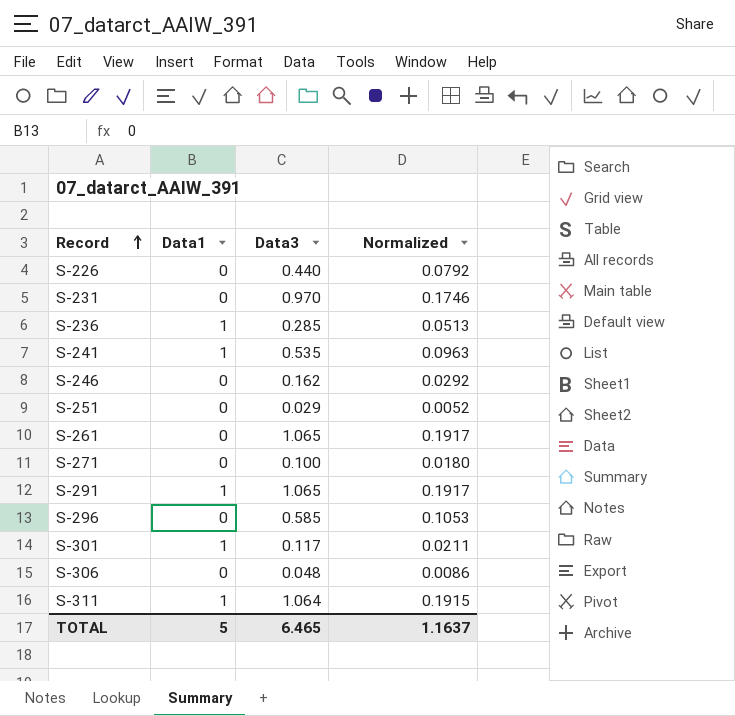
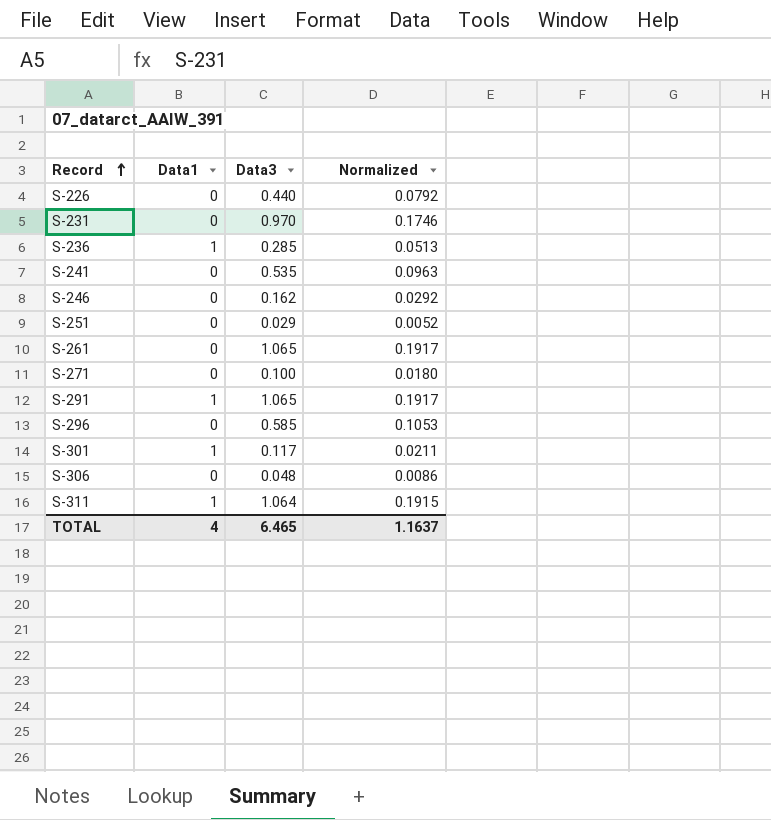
S-241 | Data1: 1 -> 0
TOTAL | Data1: 5 -> 4

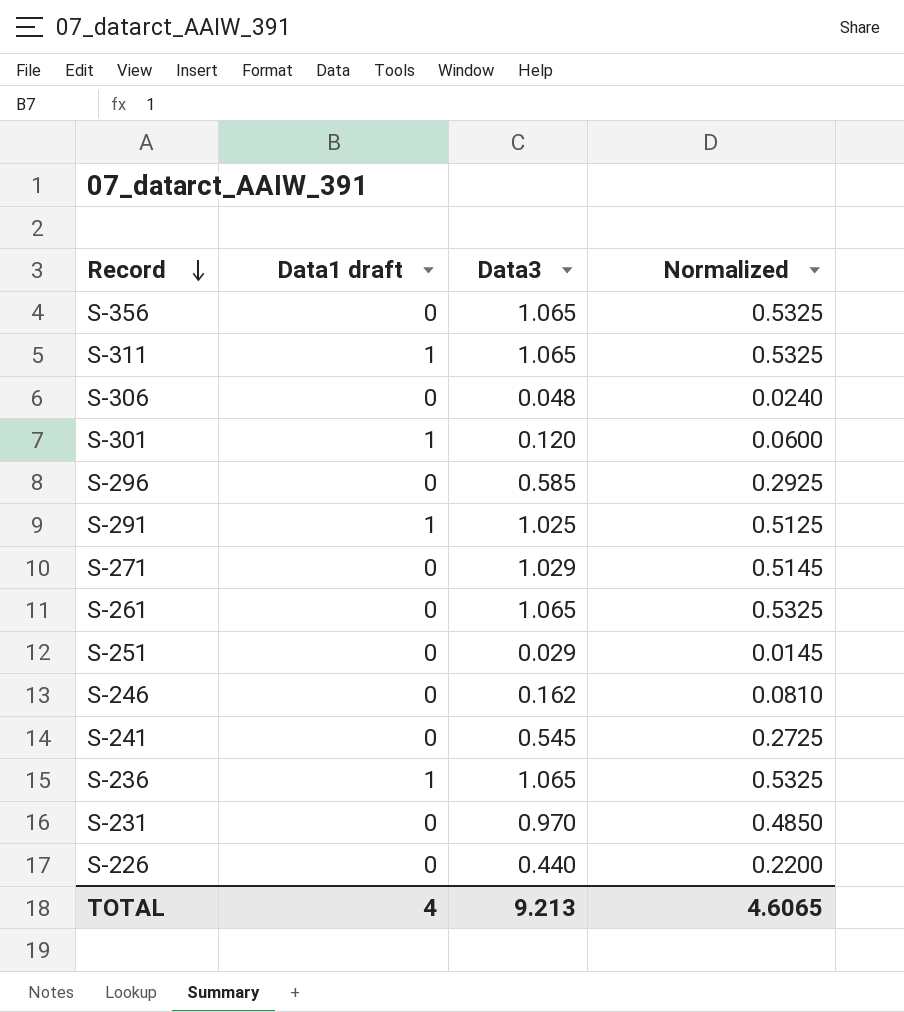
row order: Record ascending -> Record descending
column name: Data1 -> Data1 draft
column Normalized | formula: [Data3] * 0.18 -> [Data3] * 0.5
row S-356: none -> 0 | 1.065 | 0.5325
S-311 | Data3: 1.064 -> 1.065
S-301 | Data3: 0.117 -> 0.120
S-291 | Data3: 1.065 -> 1.025
S-271 | Data3: 0.100 -> 1.029
S-241 | Data3: 0.535 -> 0.545
S-236 | Data3: 0.285 -> 1.065
TOTAL | Data3: 6.465 -> 9.213
TOTAL | Normalized: 1.1637 -> 4.6065

